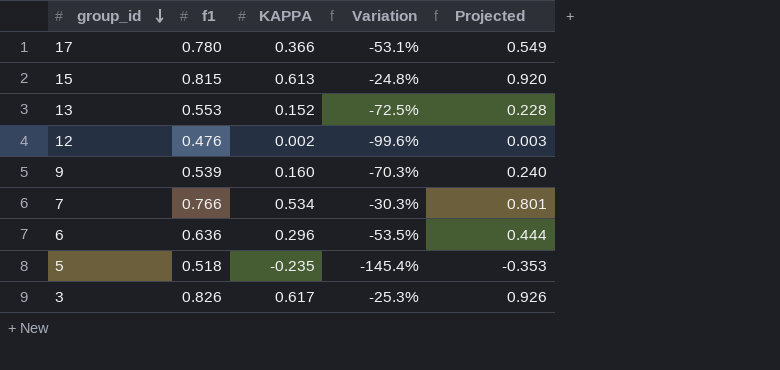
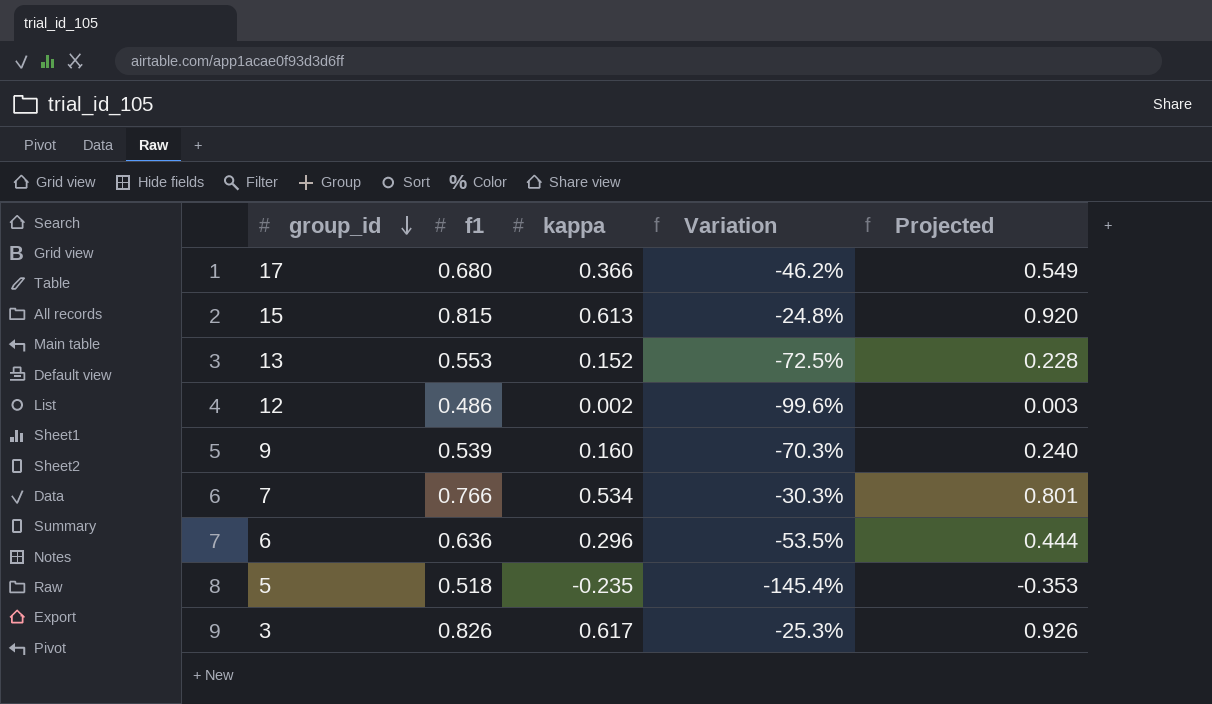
column name: KAPPA -> kappa
17 | f1: 0.780 -> 0.680
17 | Variation: -53.1% -> -46.2%
12 | f1: 0.476 -> 0.486

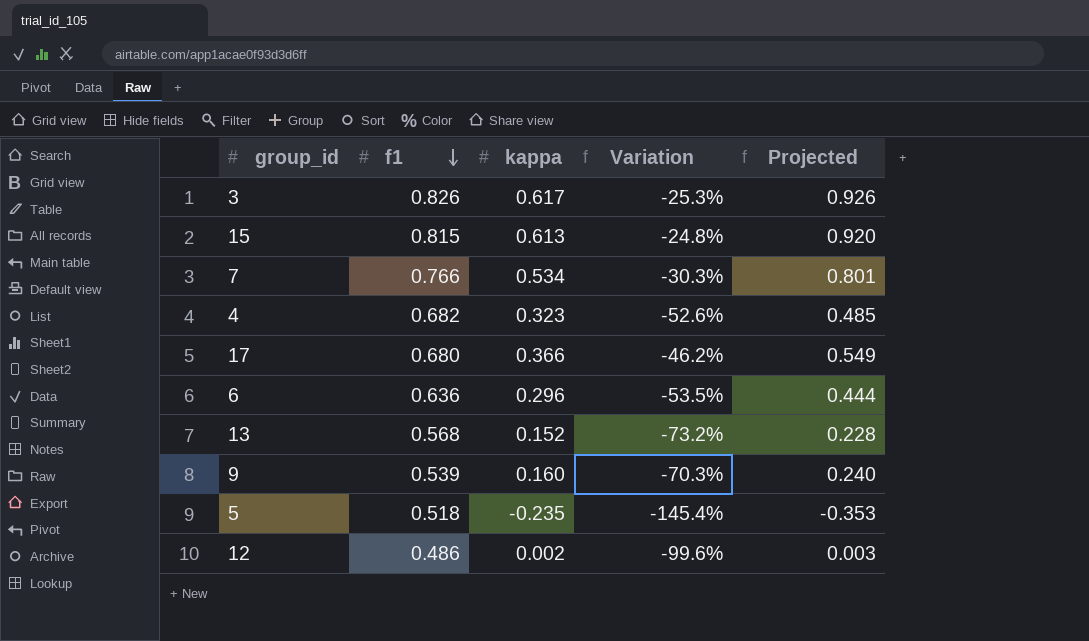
row order: group_id descending -> f1 descending
row 4: none -> 0.682 | 0.323 | -52.6% | 0.485
13 | f1: 0.553 -> 0.568
13 | Variation: -72.5% -> -73.2%

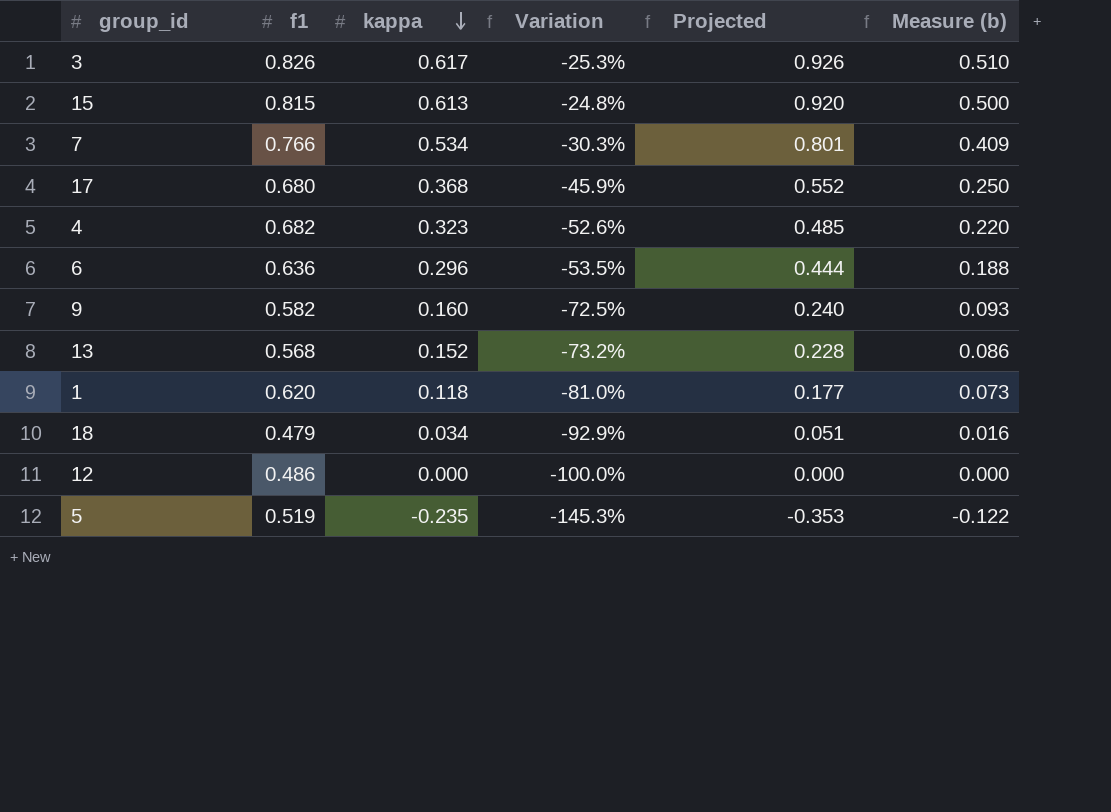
row order: f1 descending -> kappa descending
column Measure (b) | formula: none -> [f1] * [kappa]
17 | kappa: 0.366 -> 0.368
17 | Variation: -46.2% -> -45.9%
17 | Projected: 0.549 -> 0.552
9 | f1: 0.539 -> 0.582
9 | Variation: -70.3% -> -72.5%
row 1: none -> 0.620 | 0.118 | -81.0% | 0.177 | 0.073
row 18: none -> 0.479 | 0.034 | -92.9% | 0.051 | 0.016
12 | kappa: 0.002 -> 0.000
12 | Variation: -99.6% -> -100.0%
12 | Projected: 0.003 -> 0.000
5 | f1: 0.518 -> 0.519
5 | Variation: -145.4% -> -145.3%

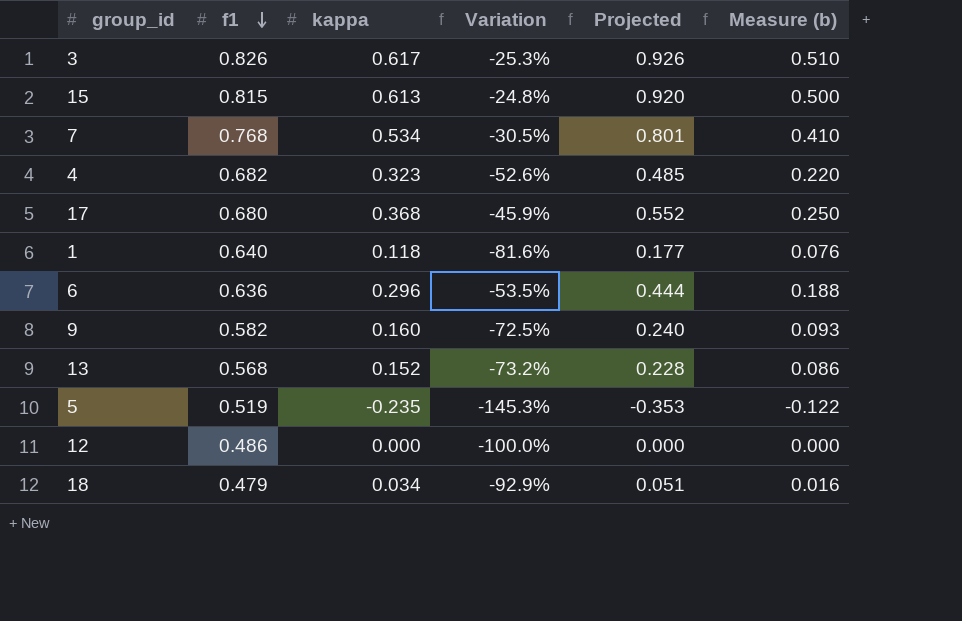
row order: kappa descending -> f1 descending
7 | f1: 0.766 -> 0.768
7 | Variation: -30.3% -> -30.5%
7 | Measure (b): 0.409 -> 0.410
1 | f1: 0.620 -> 0.640
1 | Variation: -81.0% -> -81.6%
1 | Measure (b): 0.073 -> 0.076

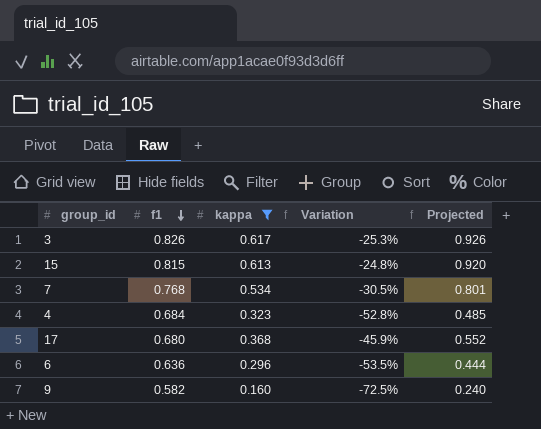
filter: none -> kappa >= 0.160
column Measure (b) | formula: [f1] * [kappa] -> none
4 | f1: 0.682 -> 0.684
4 | Variation: -52.6% -> -52.8%

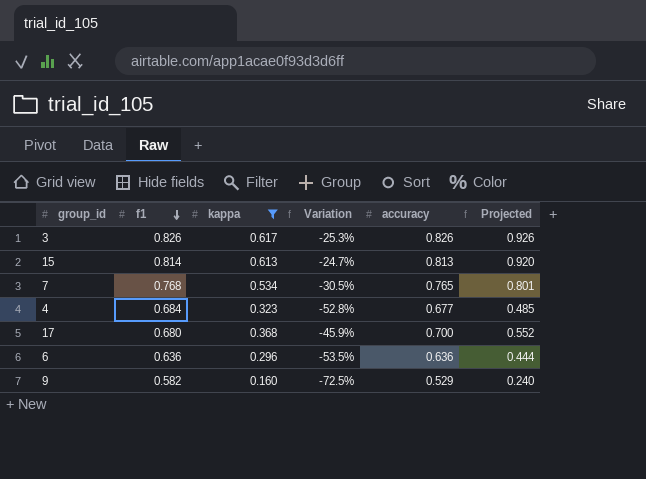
column accuracy | position: none -> 5
15 | f1: 0.815 -> 0.814
15 | Variation: -24.8% -> -24.7%

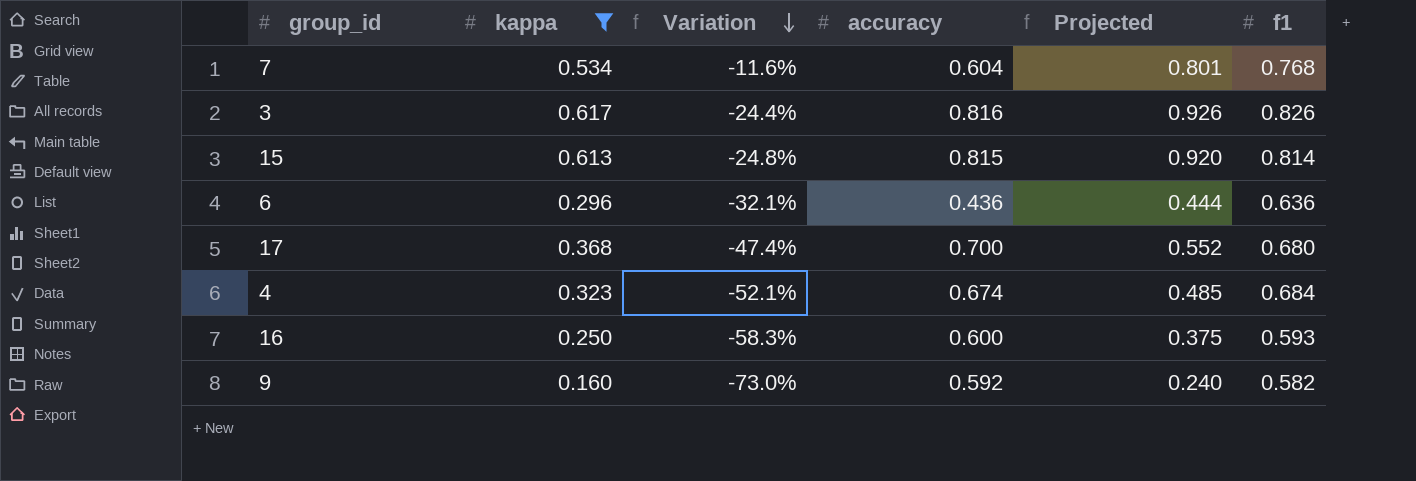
row order: f1 descending -> Variation descending
column Variation | formula: ([kappa] - [f1]) / [f1] -> ([kappa] - [accuracy]) / [accuracy]
column f1 | position: 2 -> 6
7 | accuracy: 0.765 -> 0.604
3 | accuracy: 0.826 -> 0.816
15 | accuracy: 0.813 -> 0.815
6 | accuracy: 0.636 -> 0.436
4 | accuracy: 0.677 -> 0.674
row 16: none -> 0.250 | -58.3% | 0.600 | 0.375 | 0.593
9 | accuracy: 0.529 -> 0.592

